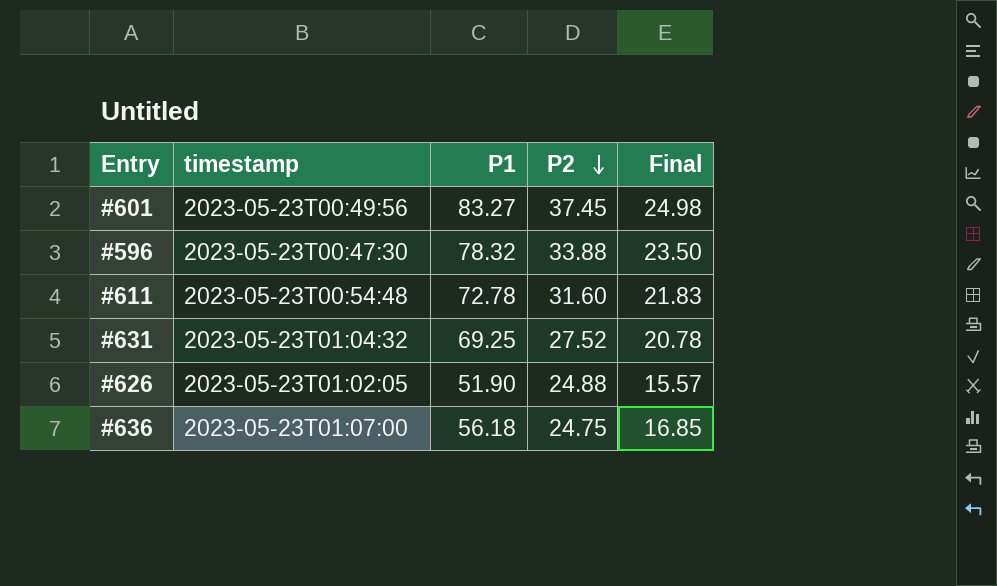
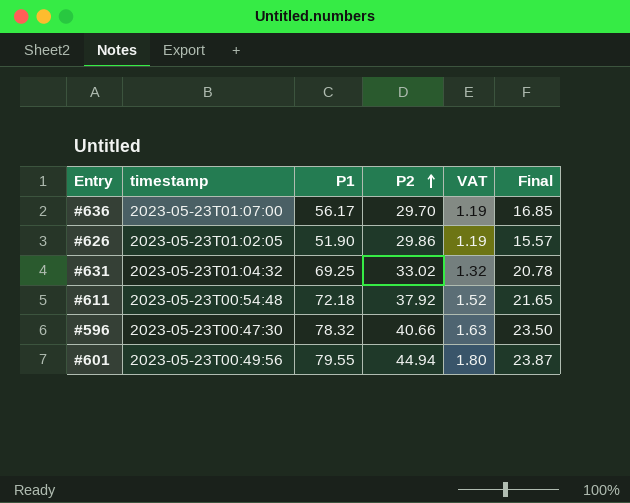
row order: P2 descending -> P2 ascending
column VAT | formula: none -> [P2] * 0.04
#636 | P1: 56.18 -> 56.17
#636 | P2: 24.75 -> 29.70
#626 | P2: 24.88 -> 29.86
#631 | P2: 27.52 -> 33.02
#611 | P1: 72.78 -> 72.18
#611 | P2: 31.60 -> 37.92
#611 | Final: 21.83 -> 21.65
#596 | P2: 33.88 -> 40.66
#601 | P1: 83.27 -> 79.55
#601 | P2: 37.45 -> 44.94
#601 | Final: 24.98 -> 23.87

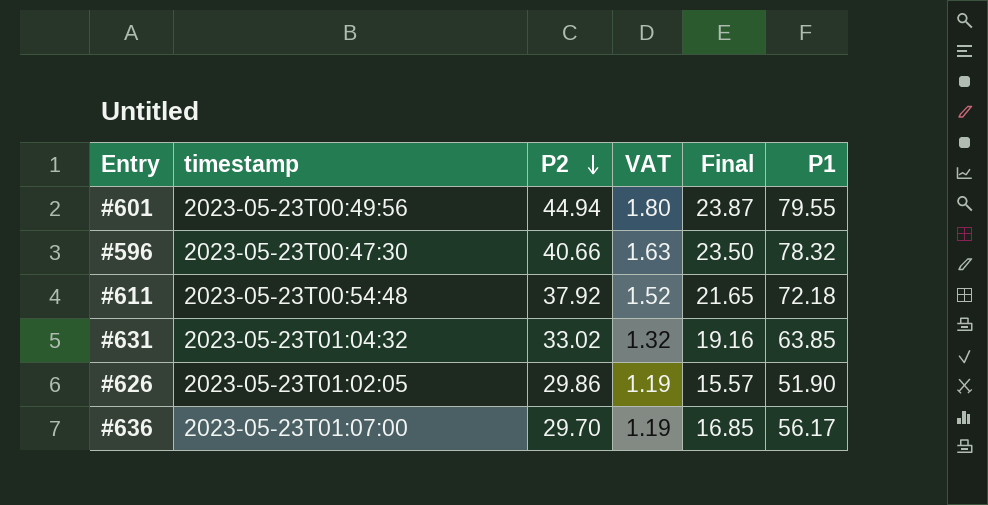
row order: P2 ascending -> P2 descending
column P1 | position: 3 -> 6
#631 | Final: 20.78 -> 19.16
#631 | P1: 69.25 -> 63.85

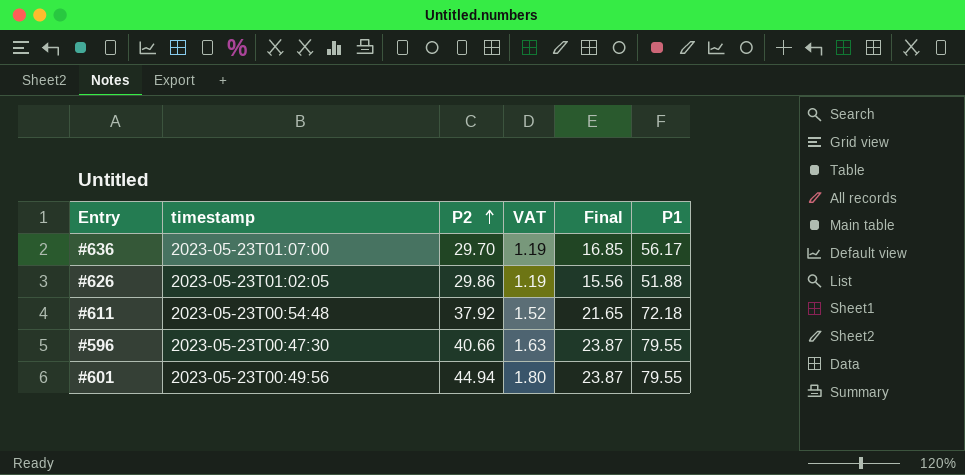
row order: P2 descending -> P2 ascending
row #631: 2023-05-23T01:04:32 | 33.02 | 1.32 | 19.16 | 63.85 -> none
#626 | Final: 15.57 -> 15.56
#626 | P1: 51.90 -> 51.88
#596 | Final: 23.50 -> 23.87
#596 | P1: 78.32 -> 79.55

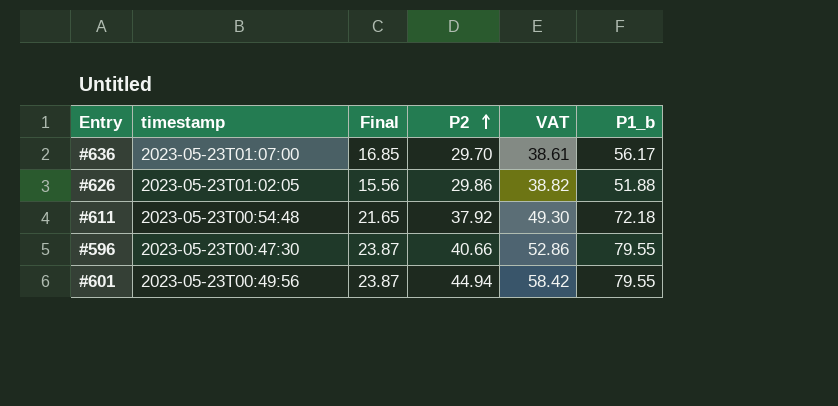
column Final | position: 5 -> 3
column VAT | formula: [P2] * 0.04 -> [P2] * 1.3
column name: P1 -> P1_b

